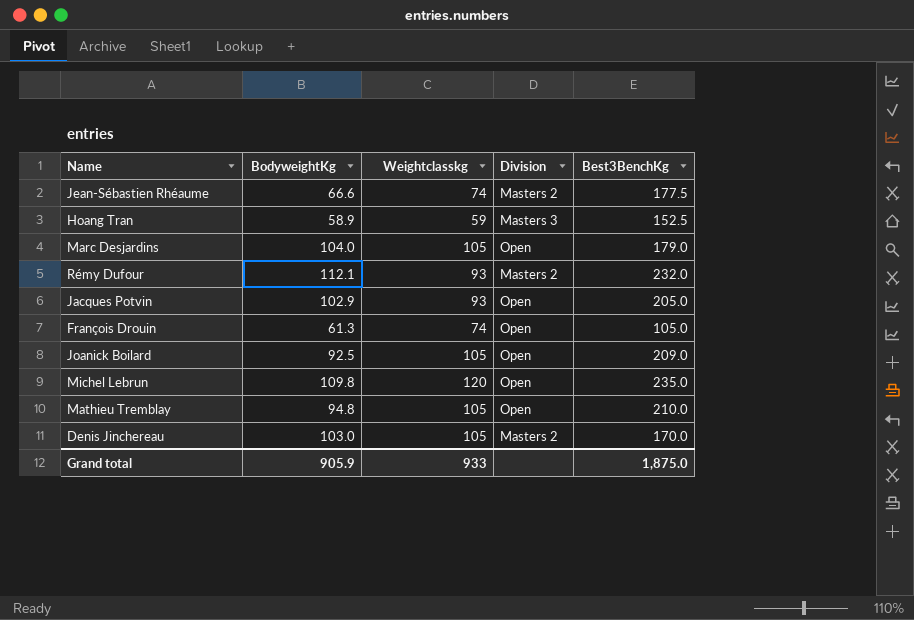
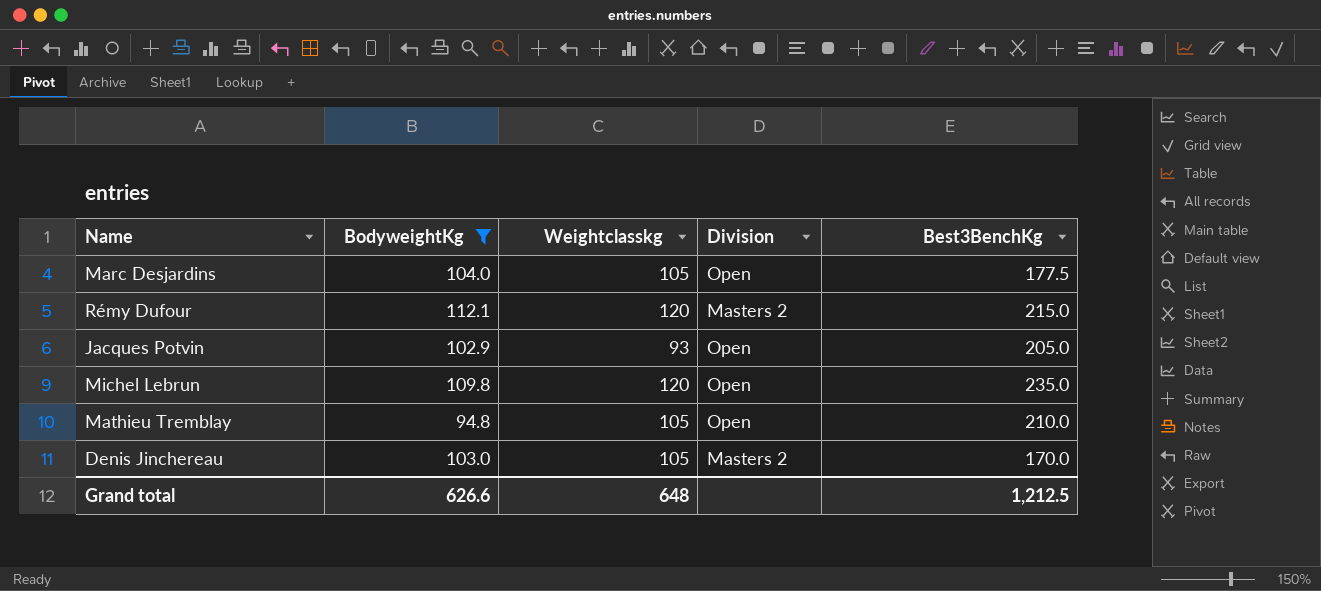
filter: none -> BodyweightKg >= 94.8
Marc Desjardins | Best3BenchKg: 179.0 -> 177.5
Rémy Dufour | Weightclasskg: 93 -> 120
Rémy Dufour | Best3BenchKg: 232.0 -> 215.0
Grand total | BodyweightKg: 905.9 -> 626.6
Grand total | Weightclasskg: 933 -> 648
Grand total | Best3BenchKg: 1,875.0 -> 1,212.5

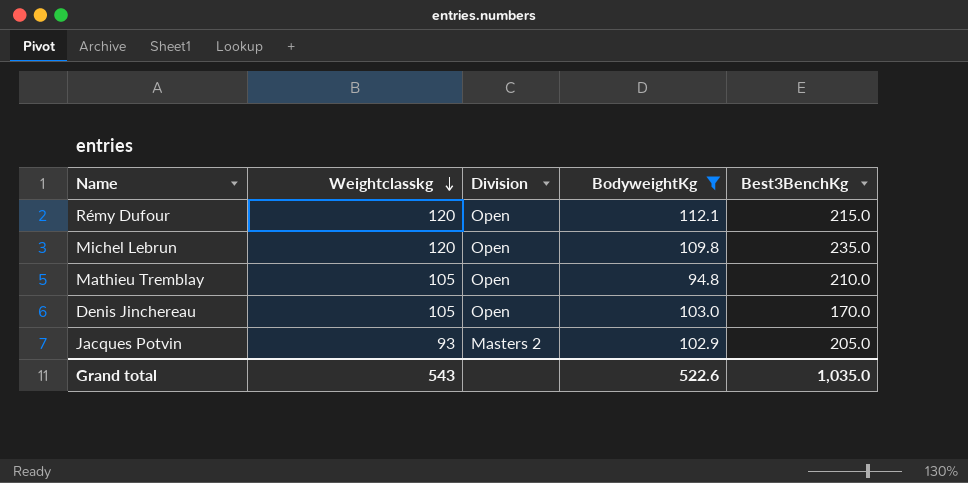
row order: none -> Weightclasskg descending
column BodyweightKg | position: 2 -> 4
row Marc Desjardins: 104.0 | 105 | Open | 177.5 -> none
Rémy Dufour | Division: Masters 2 -> Open
Denis Jinchereau | Division: Masters 2 -> Open
Jacques Potvin | Division: Open -> Masters 2
Grand total | Weightclasskg: 648 -> 543
Grand total | BodyweightKg: 626.6 -> 522.6
Grand total | Best3BenchKg: 1,212.5 -> 1,035.0

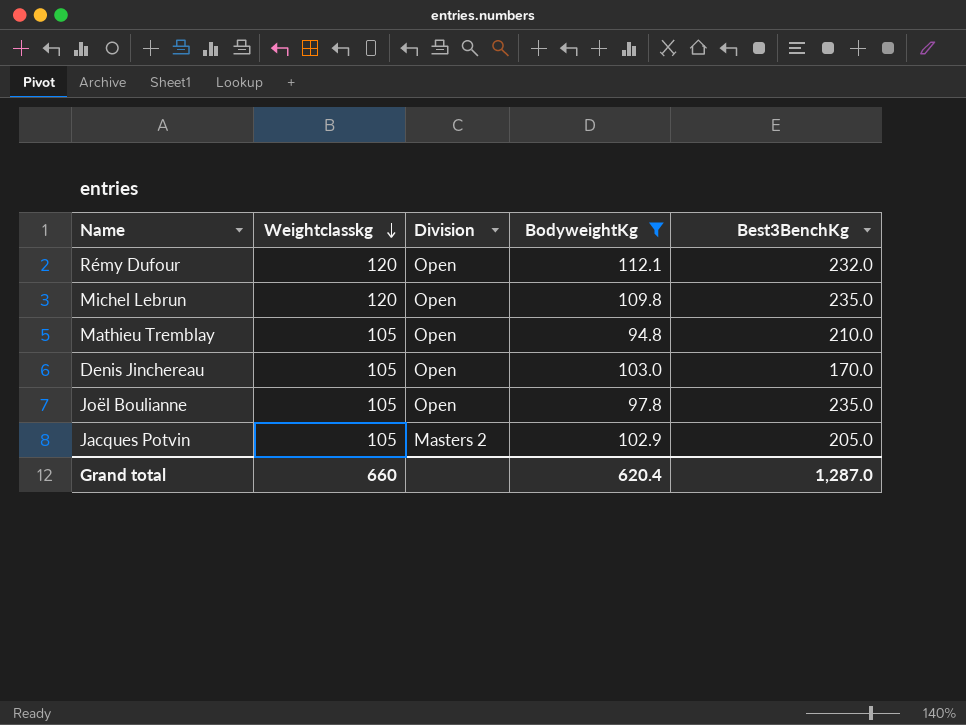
Rémy Dufour | Best3BenchKg: 215.0 -> 232.0
row Joël Boulianne: none -> 105 | Open | 97.8 | 235.0
Jacques Potvin | Weightclasskg: 93 -> 105
Grand total | Weightclasskg: 543 -> 660
Grand total | BodyweightKg: 522.6 -> 620.4
Grand total | Best3BenchKg: 1,035.0 -> 1,287.0

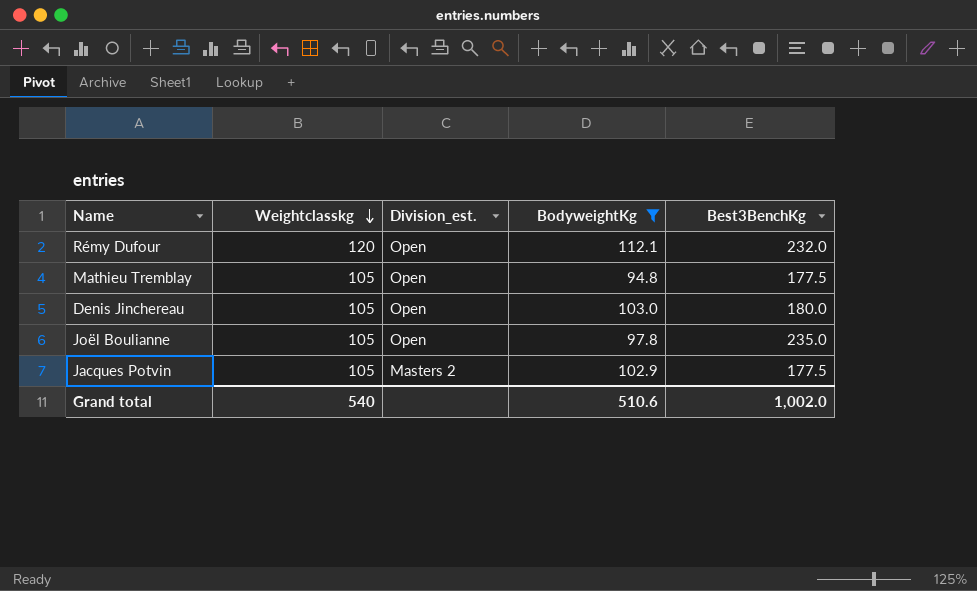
column name: Division -> Division_est.
row Michel Lebrun: 120 | Open | 109.8 | 235.0 -> none
Mathieu Tremblay | Best3BenchKg: 210.0 -> 177.5
Denis Jinchereau | Best3BenchKg: 170.0 -> 180.0
Jacques Potvin | Best3BenchKg: 205.0 -> 177.5
Grand total | Weightclasskg: 660 -> 540
Grand total | BodyweightKg: 620.4 -> 510.6
Grand total | Best3BenchKg: 1,287.0 -> 1,002.0

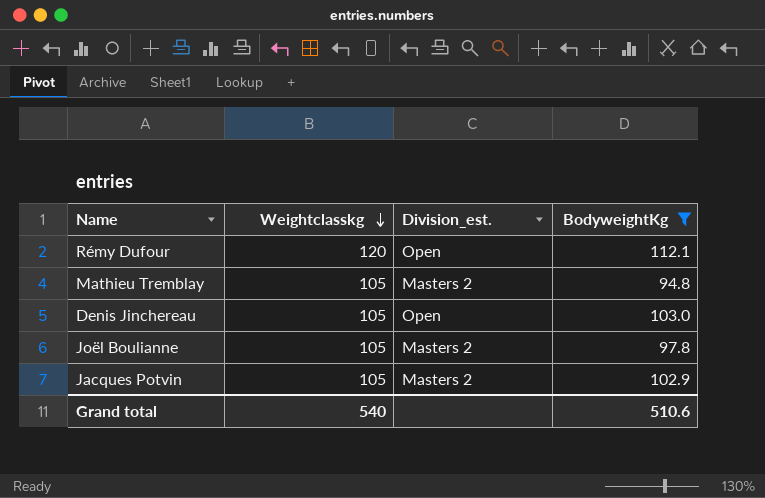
column Best3BenchKg | position: 5 -> none
Mathieu Tremblay | Division_est.: Open -> Masters 2
Joël Boulianne | Division_est.: Open -> Masters 2

